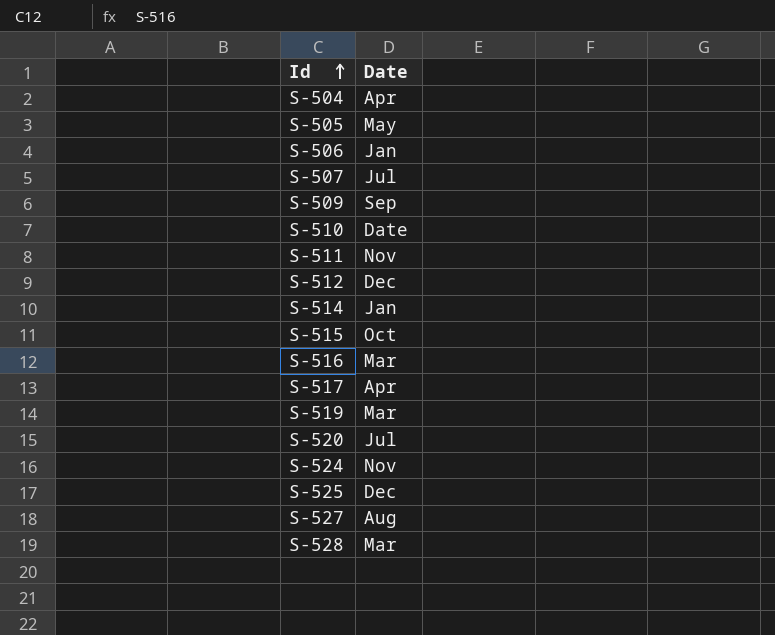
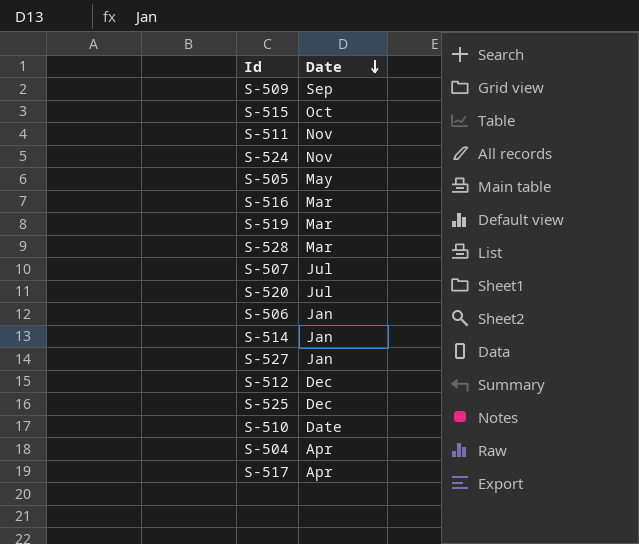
row order: Id ascending -> Date descending
S-527 | Date: Aug -> Jan

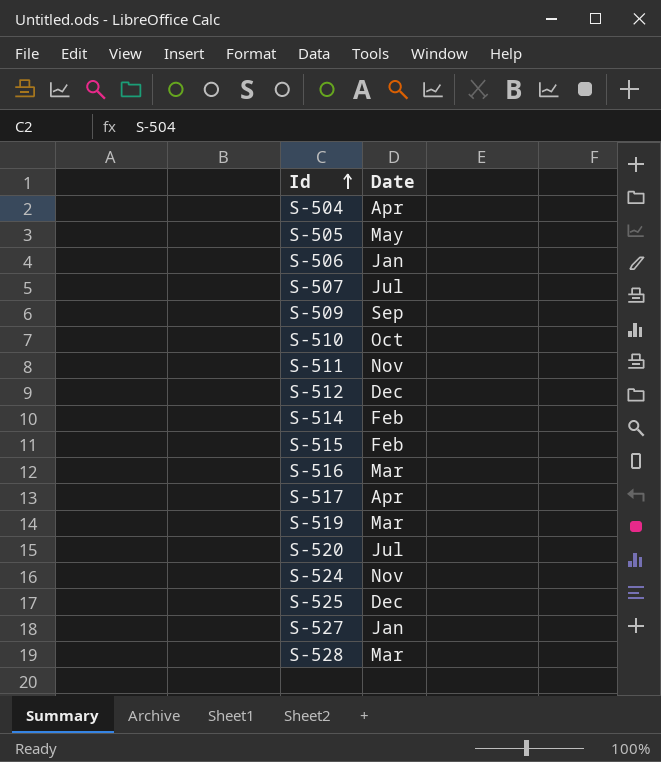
row order: Date descending -> Id ascending
S-510 | Date: Date -> Oct
S-514 | Date: Jan -> Feb
S-515 | Date: Oct -> Feb

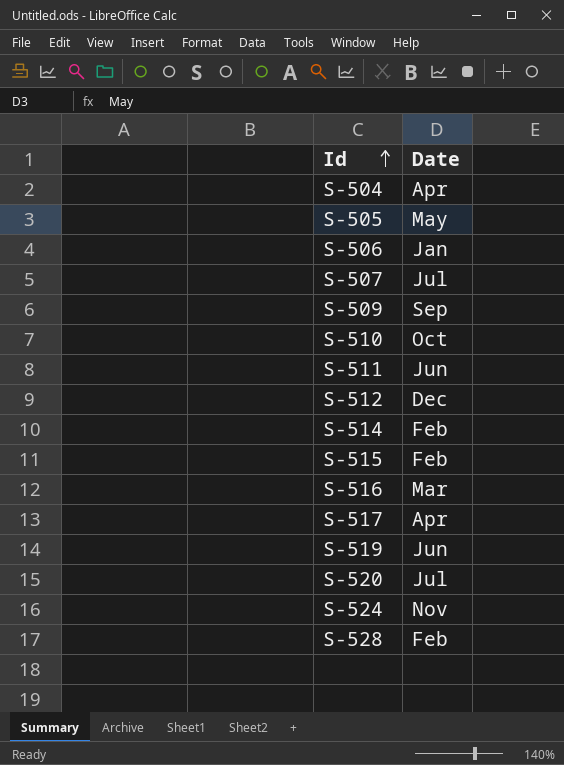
row S-525: Dec -> none
row S-527: Jan -> none
S-511 | Date: Nov -> Jun
S-519 | Date: Mar -> Jun
S-528 | Date: Mar -> Feb

